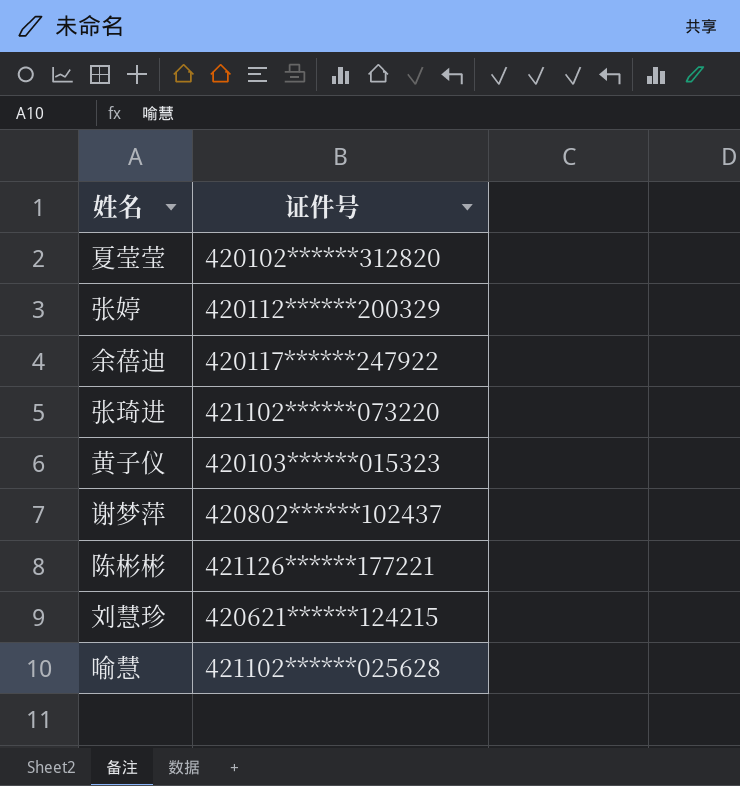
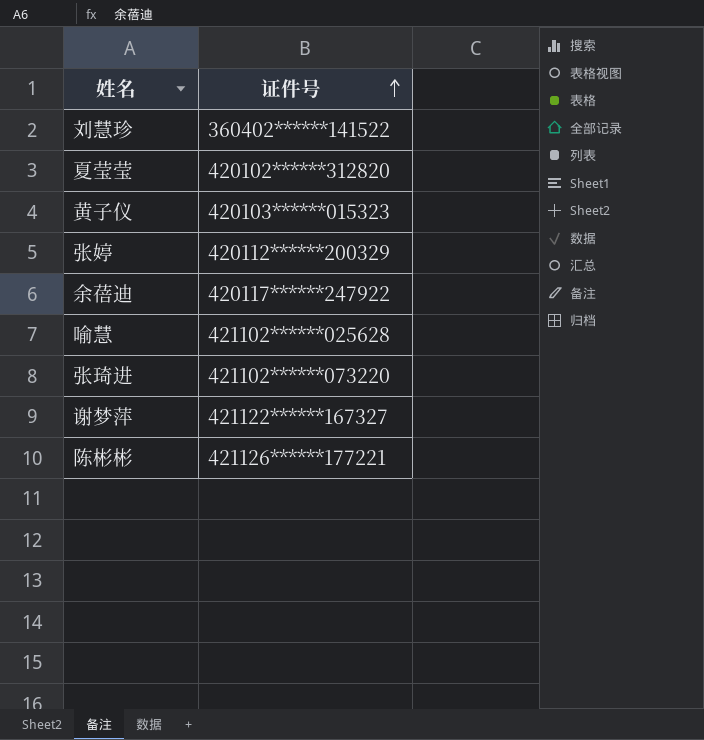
row order: none -> 证件号 ascending
刘慧珍 | 证件号: 420621******124215 -> 360402******141522
谢梦萍 | 证件号: 420802******102437 -> 421122******167327

